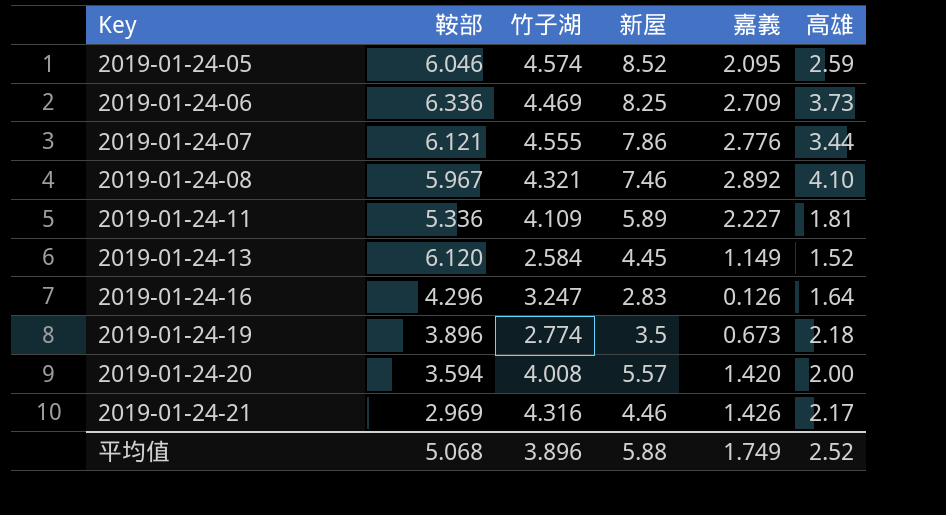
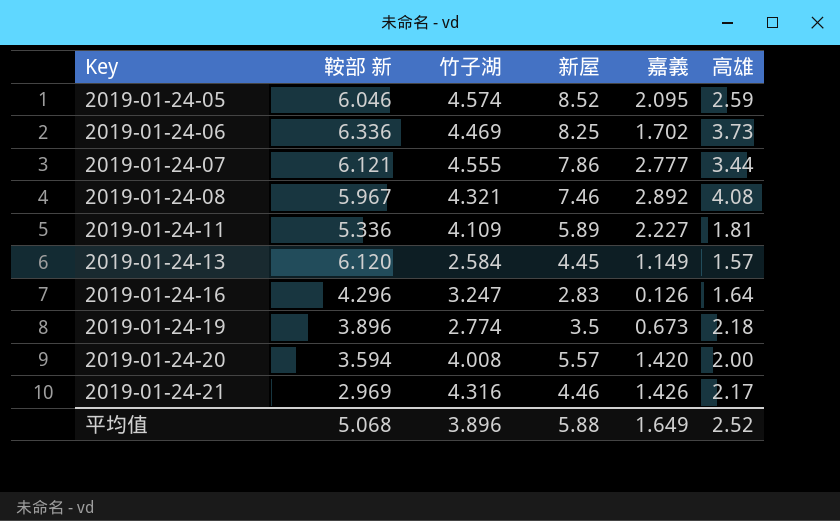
column name: 鞍部 -> 鞍部 新
2019-01-24-06 | 嘉義: 2.709 -> 1.702
2019-01-24-07 | 嘉義: 2.776 -> 2.777
2019-01-24-08 | 高雄: 4.10 -> 4.08
2019-01-24-13 | 高雄: 1.52 -> 1.57
平均值 | 嘉義: 1.749 -> 1.649

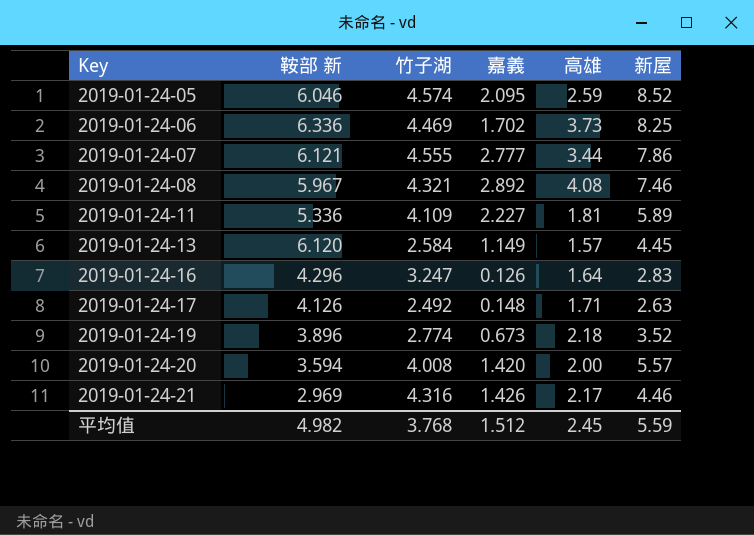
column 新屋 | position: 4 -> 6
row 2019-01-24-17: none -> 4.126 | 2.492 | 0.148 | 1.71 | 2.63
2019-01-24-19 | 新屋: 3.5 -> 3.52
平均值 | 鞍部 新: 5.068 -> 4.982
平均值 | 竹子湖: 3.896 -> 3.768
平均值 | 嘉義: 1.649 -> 1.512
平均值 | 高雄: 2.52 -> 2.45
平均值 | 新屋: 5.88 -> 5.59

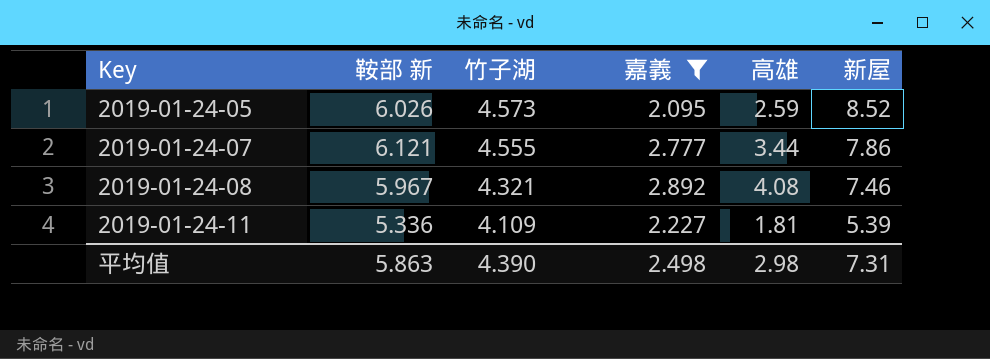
filter: none -> 嘉義 >= 2.095
2019-01-24-05 | 鞍部 新: 6.046 -> 6.026
2019-01-24-05 | 竹子湖: 4.574 -> 4.573
2019-01-24-11 | 新屋: 5.89 -> 5.39
平均值 | 鞍部 新: 4.982 -> 5.863
平均值 | 竹子湖: 3.768 -> 4.390
平均值 | 嘉義: 1.512 -> 2.498
平均值 | 高雄: 2.45 -> 2.98
平均值 | 新屋: 5.59 -> 7.31

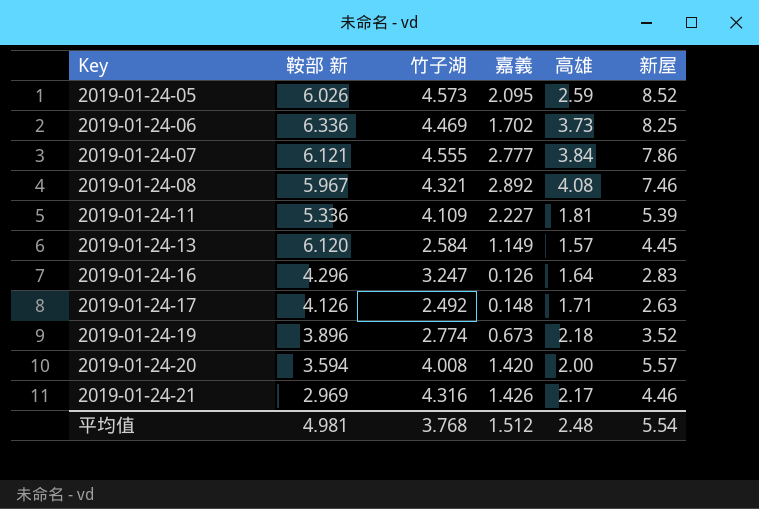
filter: 嘉義 >= 2.095 -> none
2019-01-24-07 | 高雄: 3.44 -> 3.84
平均值 | 鞍部 新: 5.863 -> 4.981
平均值 | 竹子湖: 4.390 -> 3.768
平均值 | 嘉義: 2.498 -> 1.512
平均值 | 高雄: 2.98 -> 2.48
平均值 | 新屋: 7.31 -> 5.54

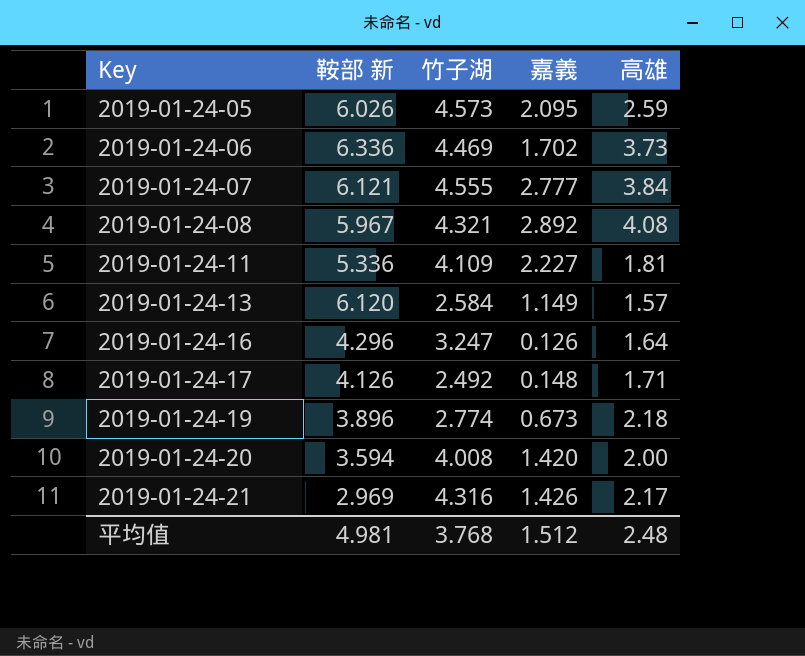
column 新屋 | position: 6 -> none

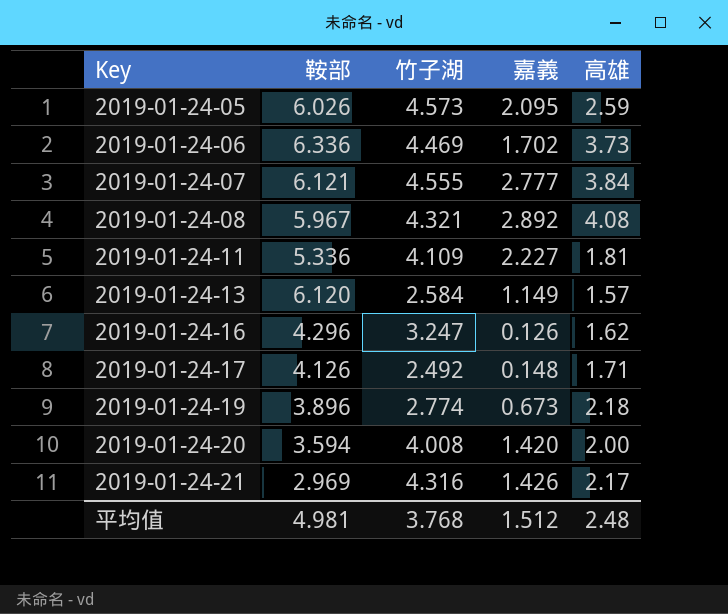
column name: 鞍部 新 -> 鞍部
2019-01-24-16 | 高雄: 1.64 -> 1.62

